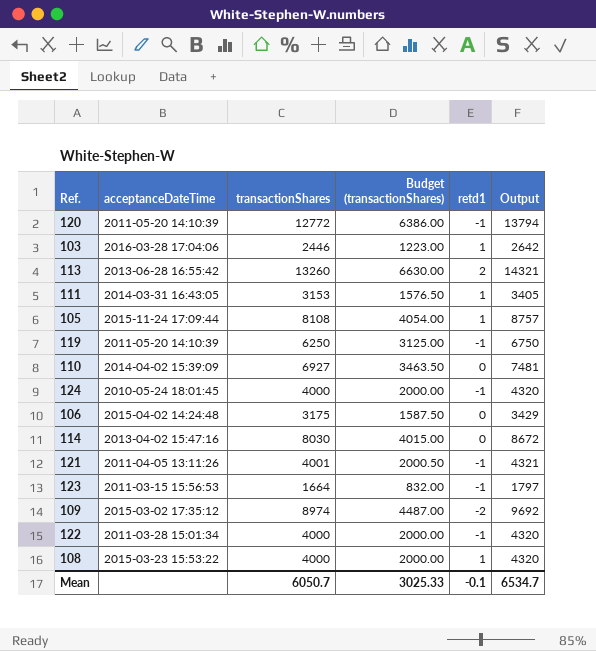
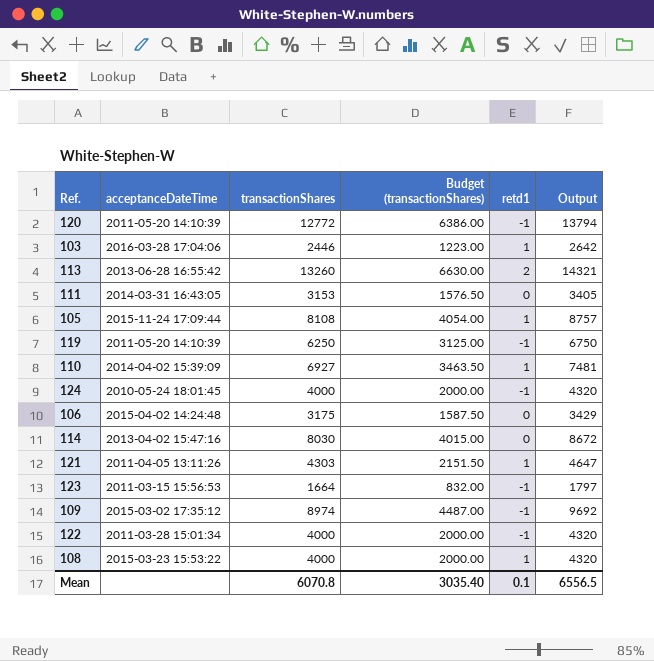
111 | retd1: 1 -> 0
110 | retd1: 0 -> 1
121 | transactionShares: 4001 -> 4303
121 | Budget (transactionShares): 2000.50 -> 2151.50
121 | retd1: -1 -> 1
121 | Output: 4321 -> 4647
109 | retd1: -2 -> -1
Mean | transactionShares: 6050.7 -> 6070.8
Mean | Budget (transactionShares): 3025.33 -> 3035.40
Mean | retd1: -0.1 -> 0.1
Mean | Output: 6534.7 -> 6556.5

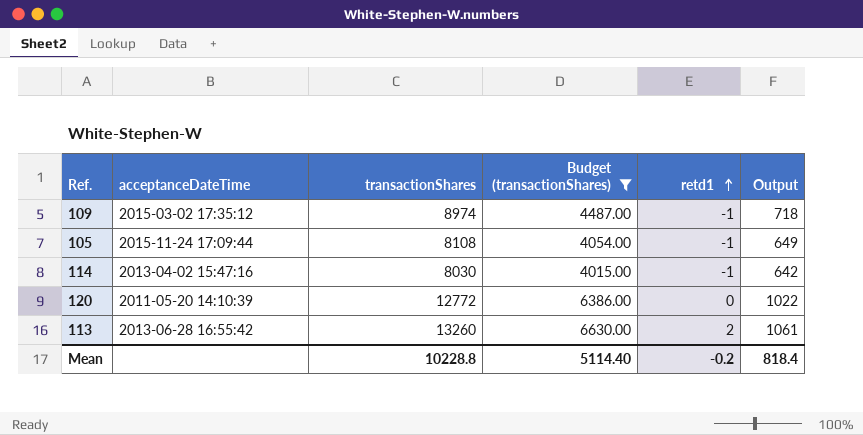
filter: none -> Budget (transactionShares) >= 4015.00
row order: none -> retd1 ascending
column Output | formula: [transactionShares] * 1.08 -> [transactionShares] * 0.08
105 | retd1: 1 -> -1
114 | retd1: 0 -> -1
120 | retd1: -1 -> 0
Mean | transactionShares: 6070.8 -> 10228.8
Mean | Budget (transactionShares): 3035.40 -> 5114.40
Mean | retd1: 0.1 -> -0.2
Mean | Output: 6556.5 -> 818.4

